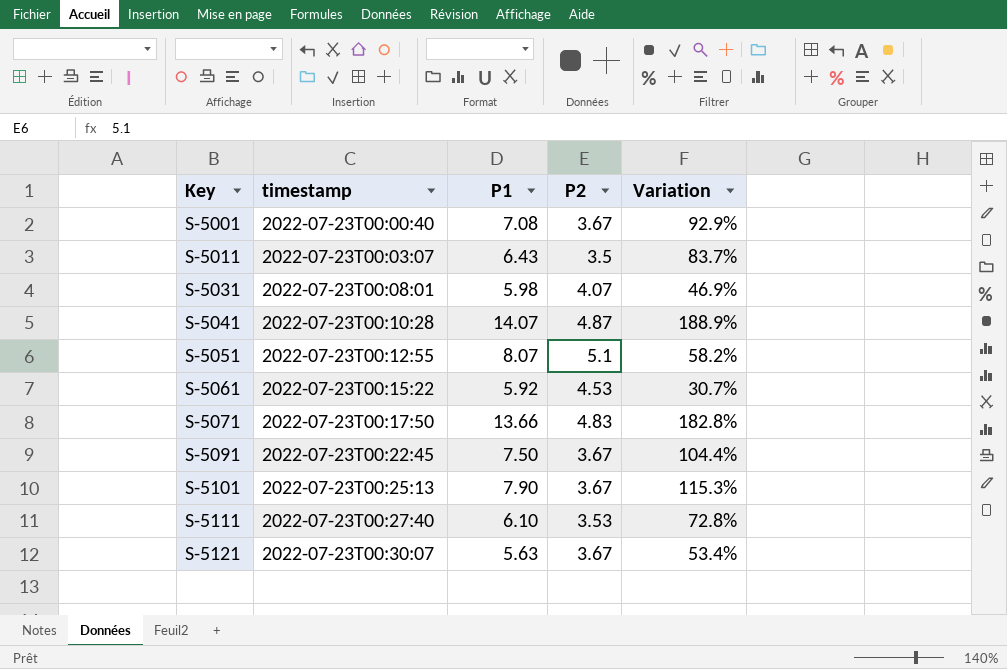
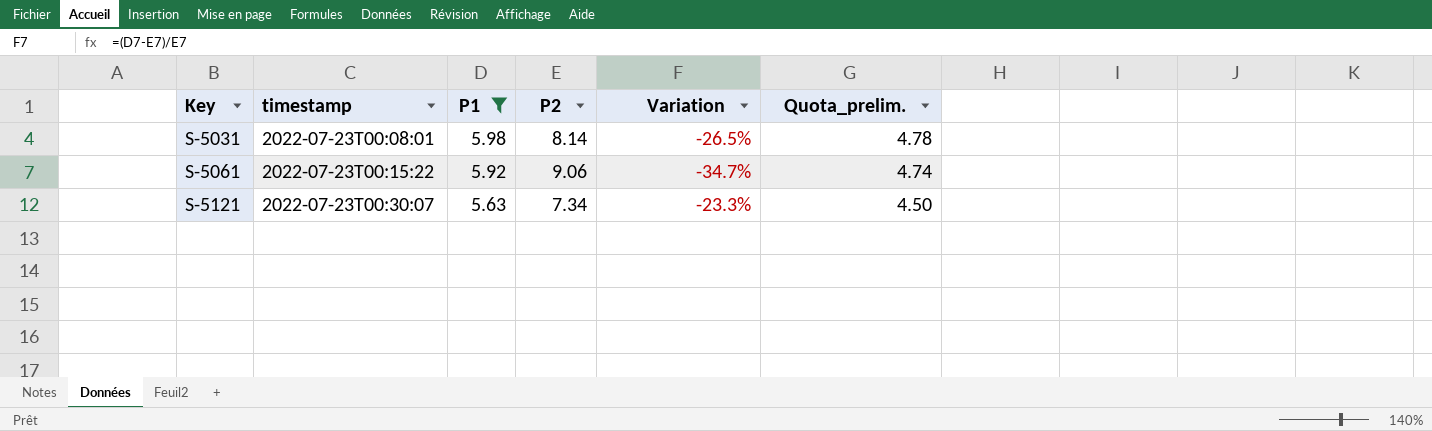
filter: none -> P1 <= 5.98
column Quota_prelim. | formula: none -> [P1] * 0.8
S-5031 | P2: 4.07 -> 8.14
S-5031 | Variation: 46.9% -> -26.5%
S-5061 | P2: 4.53 -> 9.06
S-5061 | Variation: 30.7% -> -34.7%
S-5121 | P2: 3.67 -> 7.34
S-5121 | Variation: 53.4% -> -23.3%

